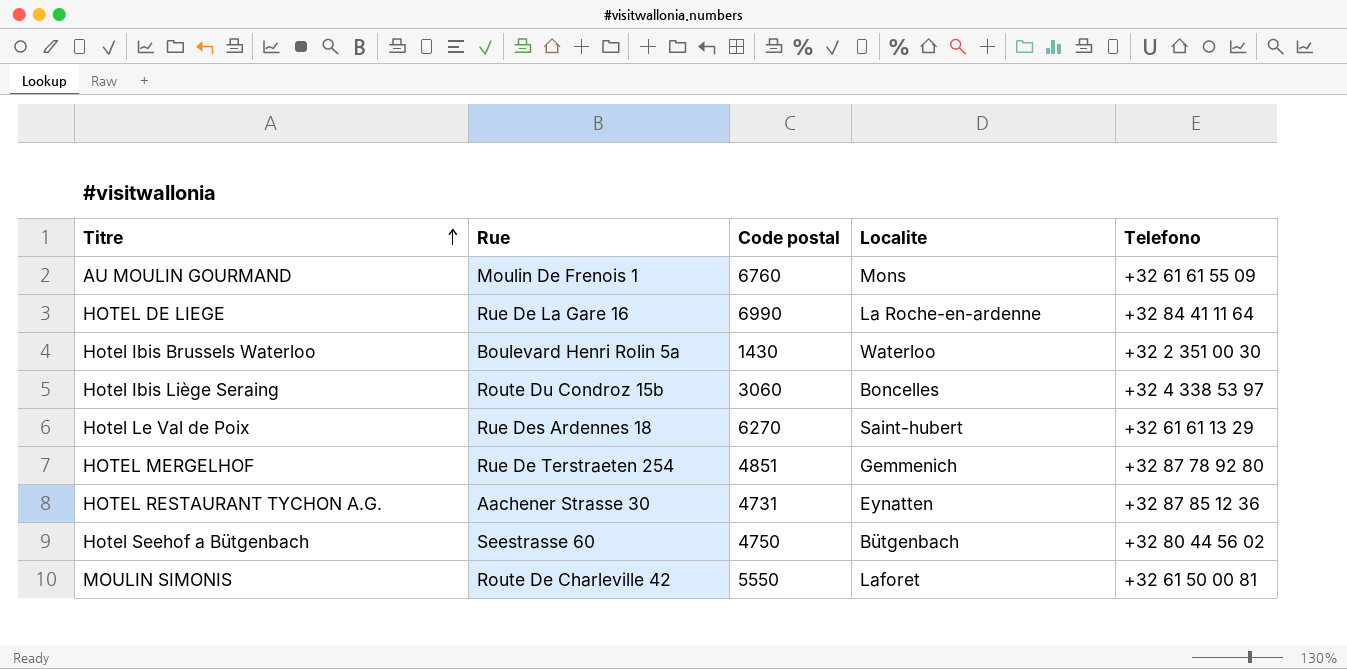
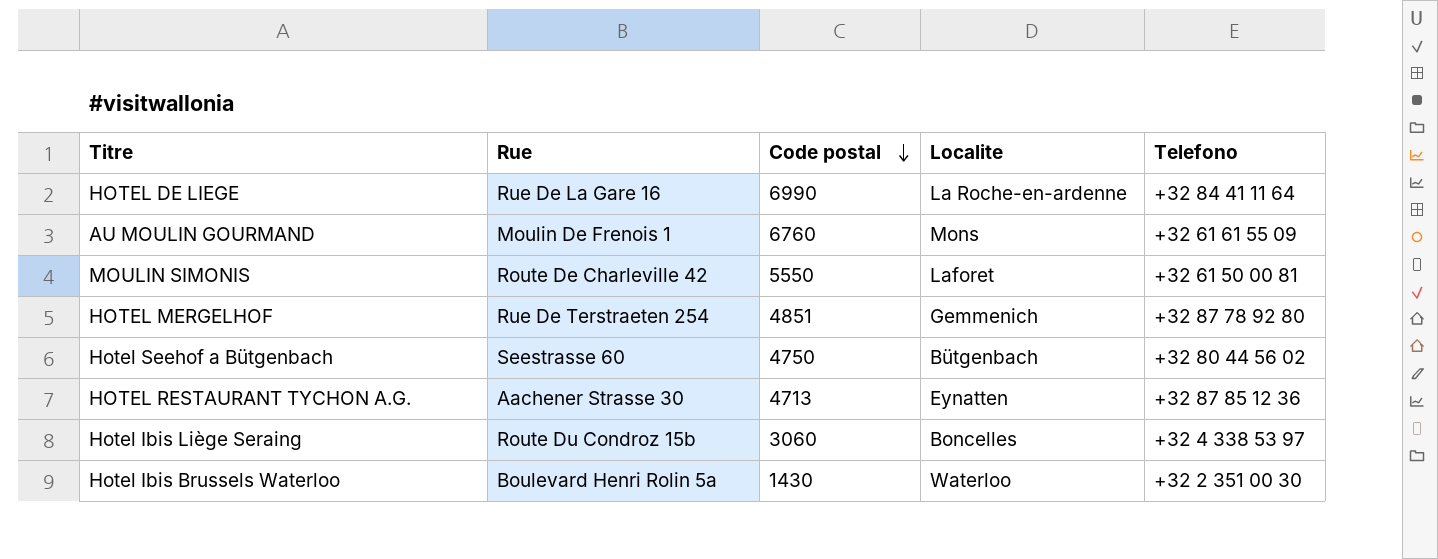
row order: Titre ascending -> Code postal descending
row Hotel Le Val de Poix: Rue Des Ardennes 18 | 6270 | Saint-hubert | +32 61 61 13 29 -> none
HOTEL RESTAURANT TYCHON A.G. | Code postal: 4731 -> 4713

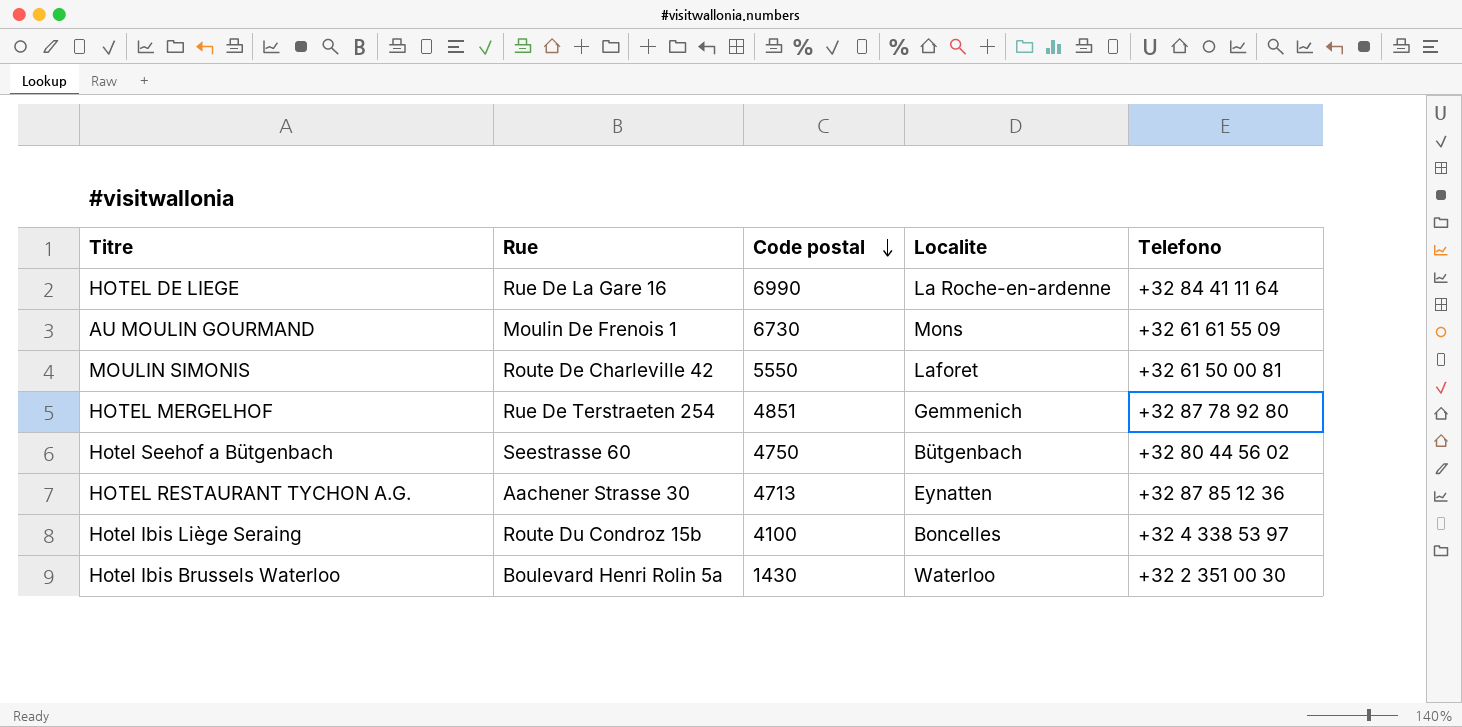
AU MOULIN GOURMAND | Code postal: 6760 -> 6730
Hotel Ibis Liège Seraing | Code postal: 3060 -> 4100

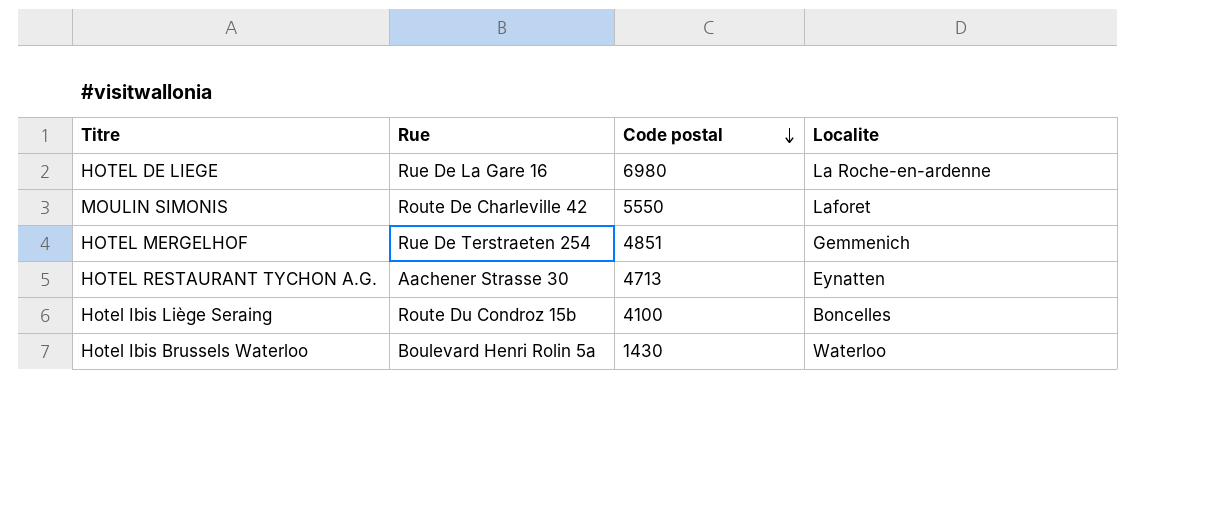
column Telefono | position: 5 -> none
row AU MOULIN GOURMAND: Moulin De Frenois 1 | 6730 | Mons | +32 61 61 55 09 -> none
row Hotel Seehof a Bütgenbach: Seestrasse 60 | 4750 | Bütgenbach | +32 80 44 56 02 -> none
HOTEL DE LIEGE | Code postal: 6990 -> 6980

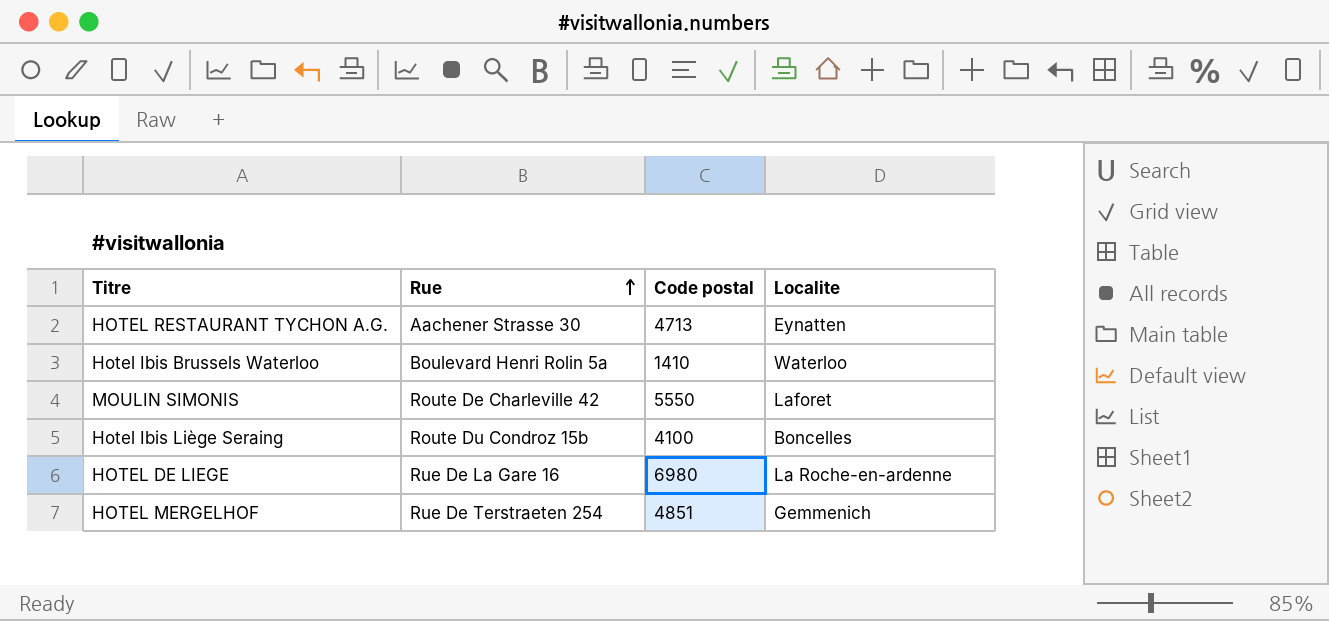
row order: Code postal descending -> Rue ascending
Hotel Ibis Brussels Waterloo | Code postal: 1430 -> 1410

